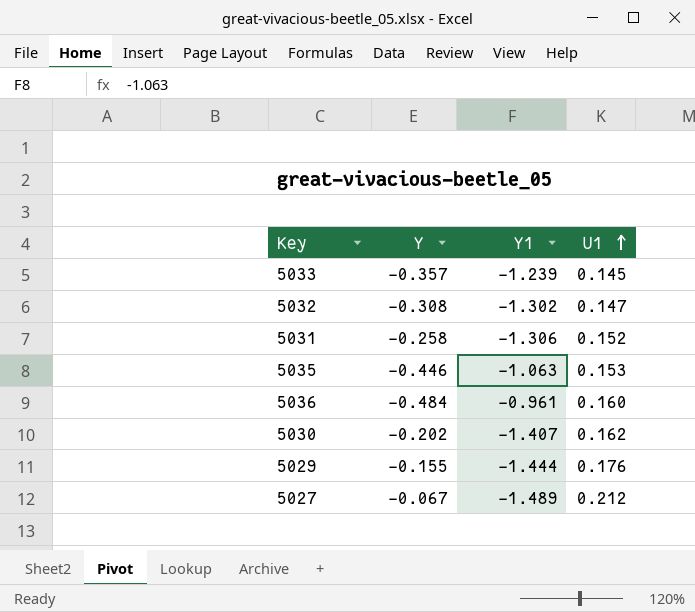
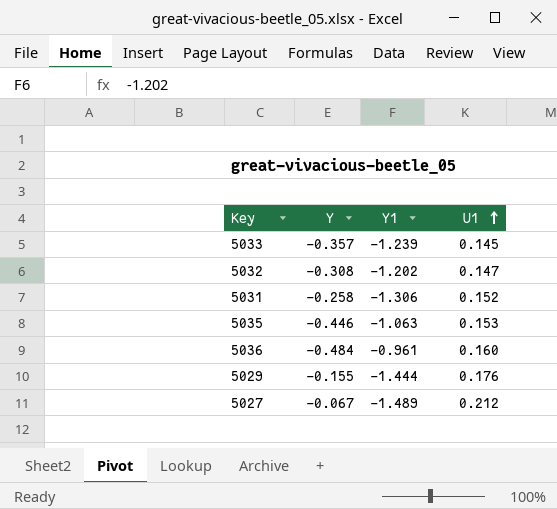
row 5030: -0.202 | -1.407 | 0.162 -> none
5032 | Y1: -1.302 -> -1.202

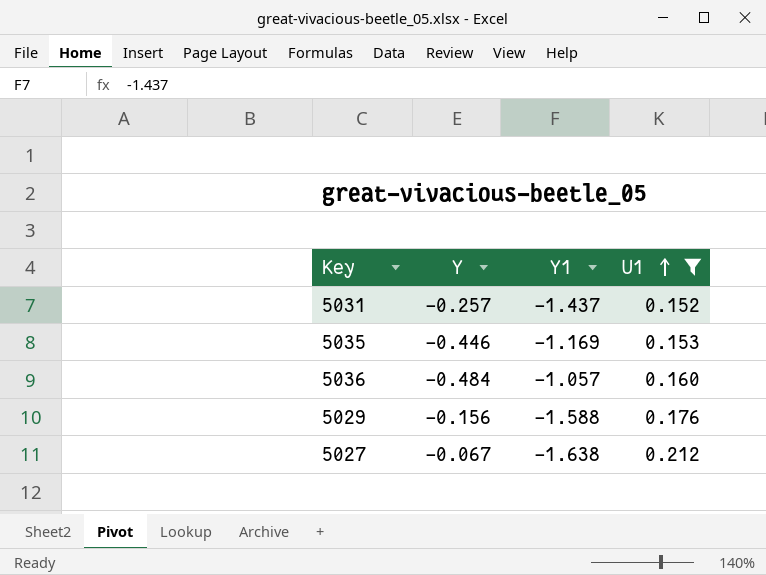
filter: none -> U1 >= 0.152
5031 | Y: -0.258 -> -0.257
5031 | Y1: -1.306 -> -1.437
5035 | Y1: -1.063 -> -1.169
5036 | Y1: -0.961 -> -1.057
5029 | Y: -0.155 -> -0.156
5029 | Y1: -1.444 -> -1.588
5027 | Y1: -1.489 -> -1.638

